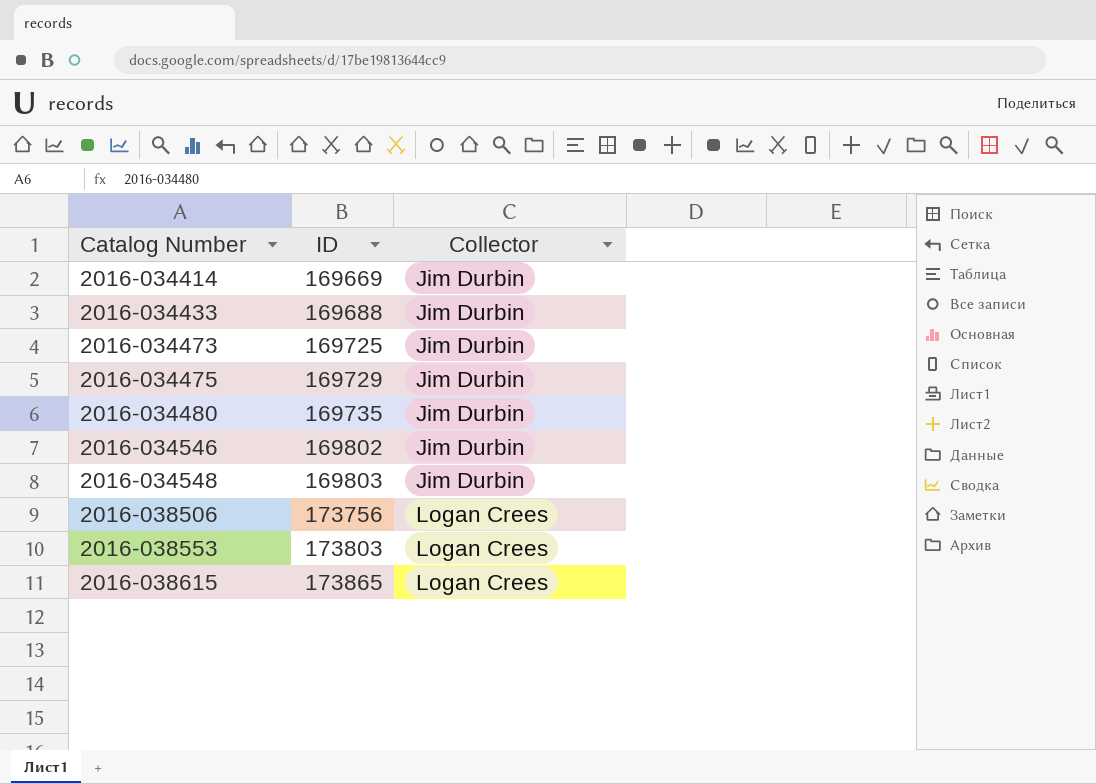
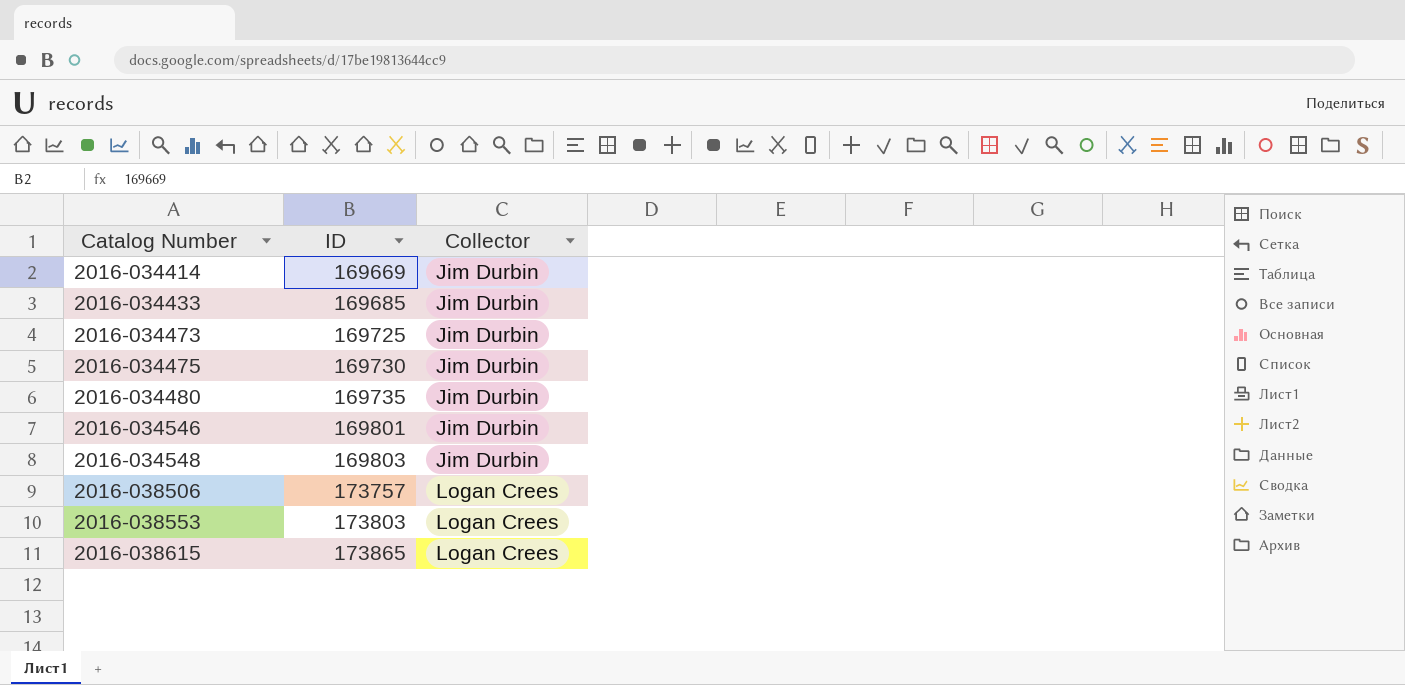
2016-034433 | ID: 169688 -> 169685
2016-034475 | ID: 169729 -> 169730
2016-034546 | ID: 169802 -> 169801
2016-038506 | ID: 173756 -> 173757

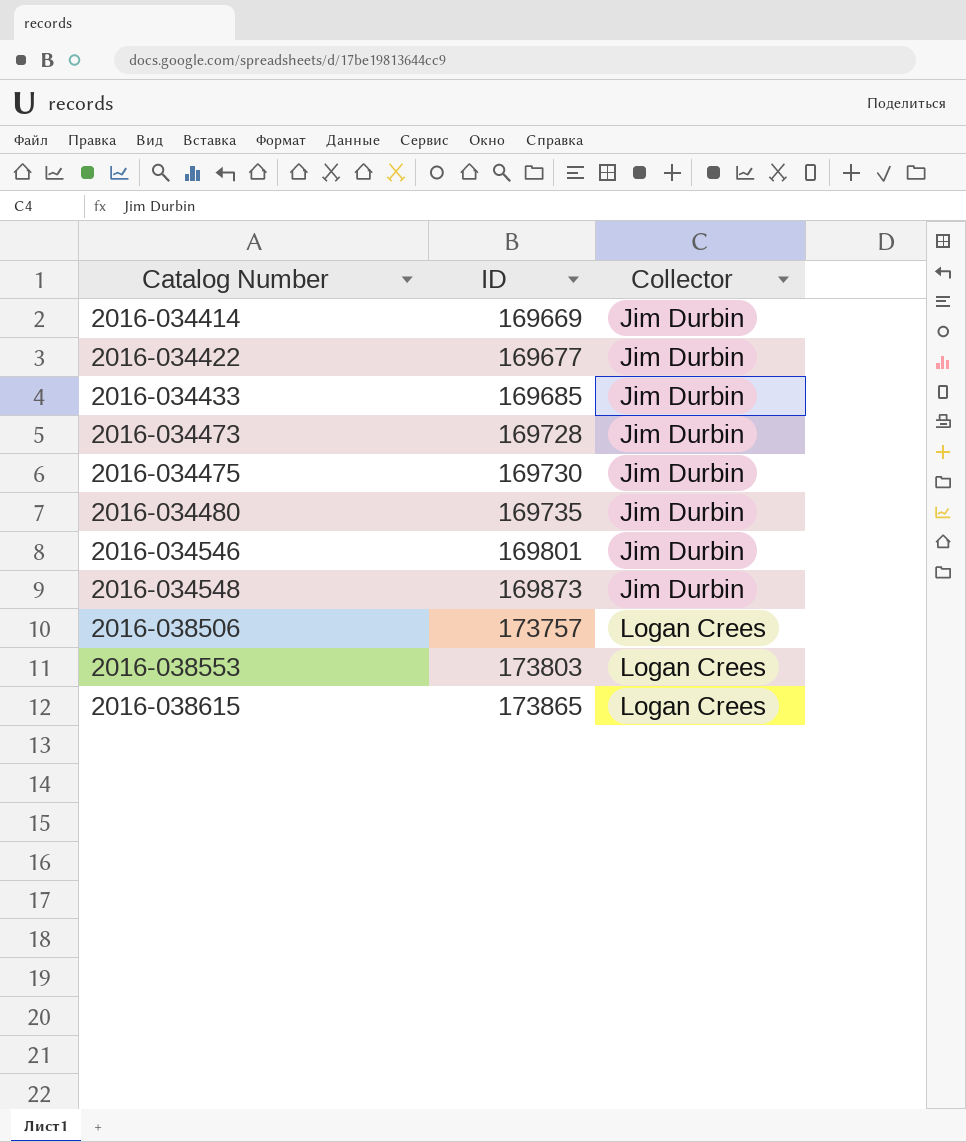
row 2016-034422: none -> 169677 | Jim Durbin
2016-034473 | ID: 169725 -> 169728
2016-034548 | ID: 169803 -> 169873

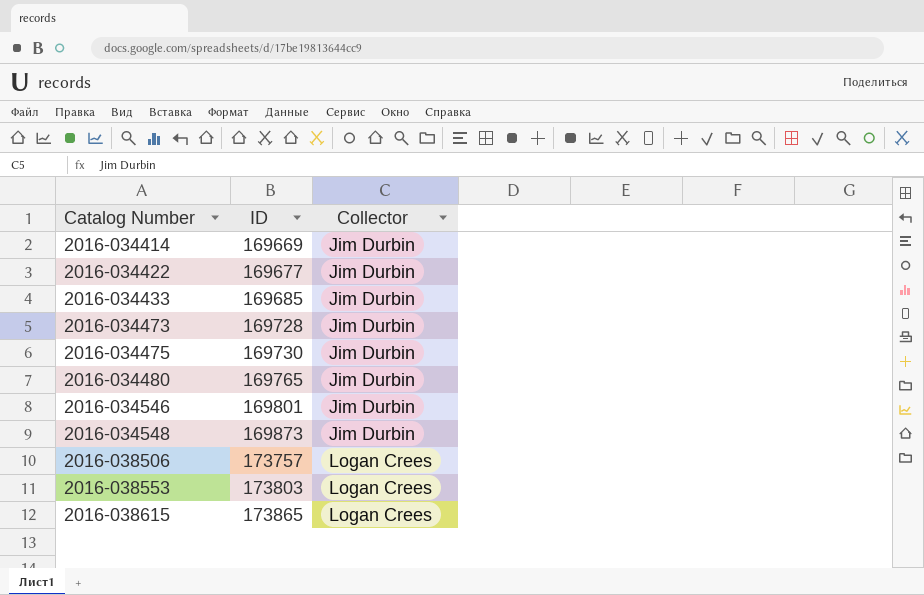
2016-034480 | ID: 169735 -> 169765

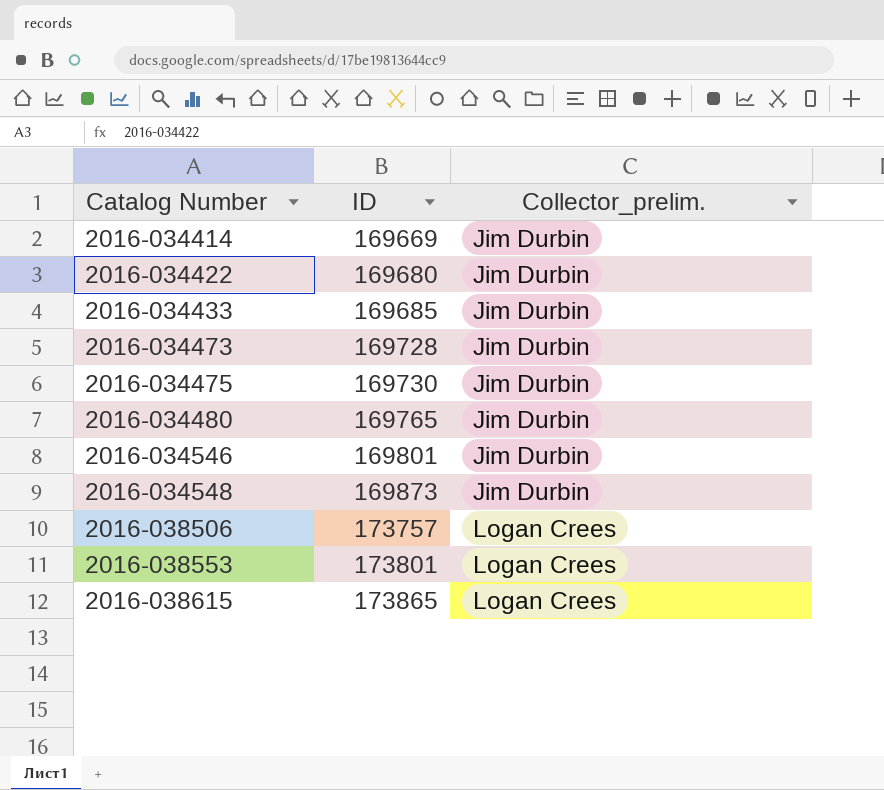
column name: Collector -> Collector_prelim.
2016-034422 | ID: 169677 -> 169680
2016-038553 | ID: 173803 -> 173801

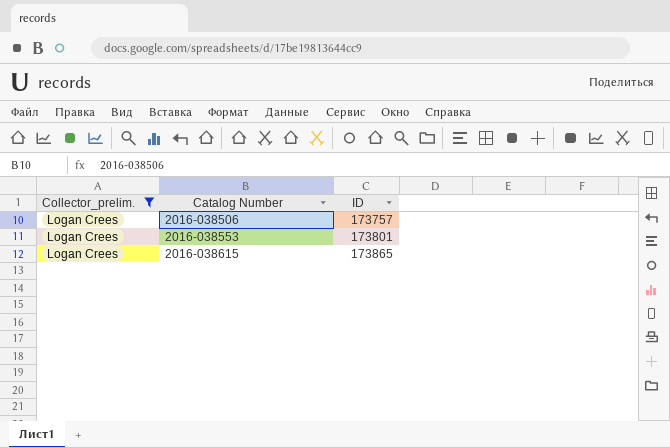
filter: none -> Collector_prelim. = Logan Crees
column Collector_prelim. | position: 3 -> 1

